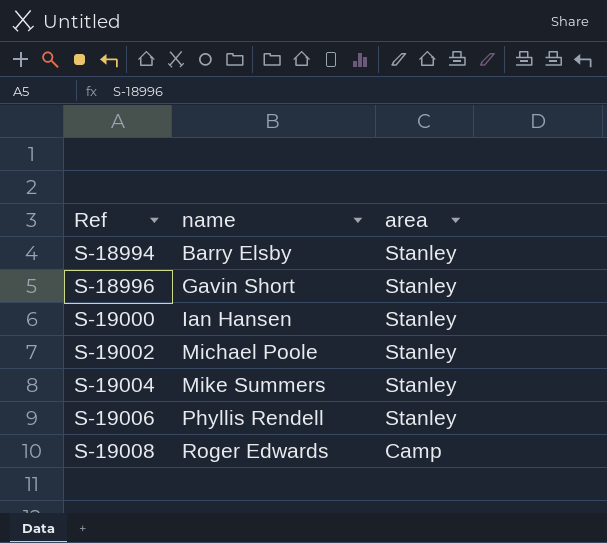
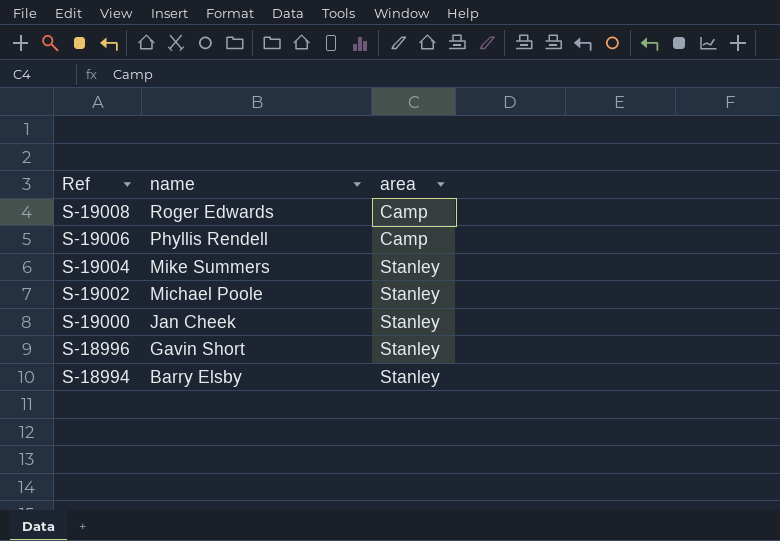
row order: Ref ascending -> Ref descending
S-19006 | area: Stanley -> Camp
S-19000 | name: Ian Hansen -> Jan Cheek

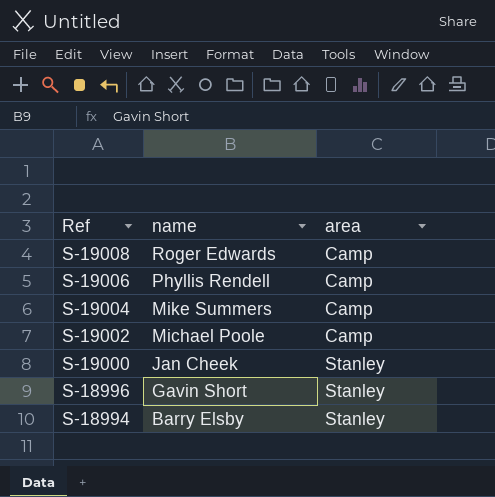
S-19004 | area: Stanley -> Camp
S-19002 | area: Stanley -> Camp

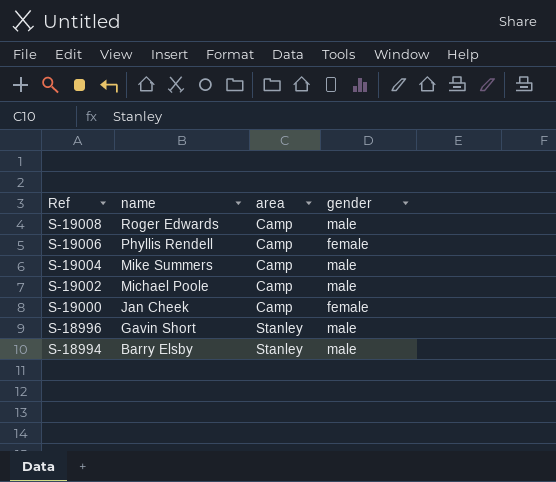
column gender | position: none -> 4
S-19000 | area: Stanley -> Camp

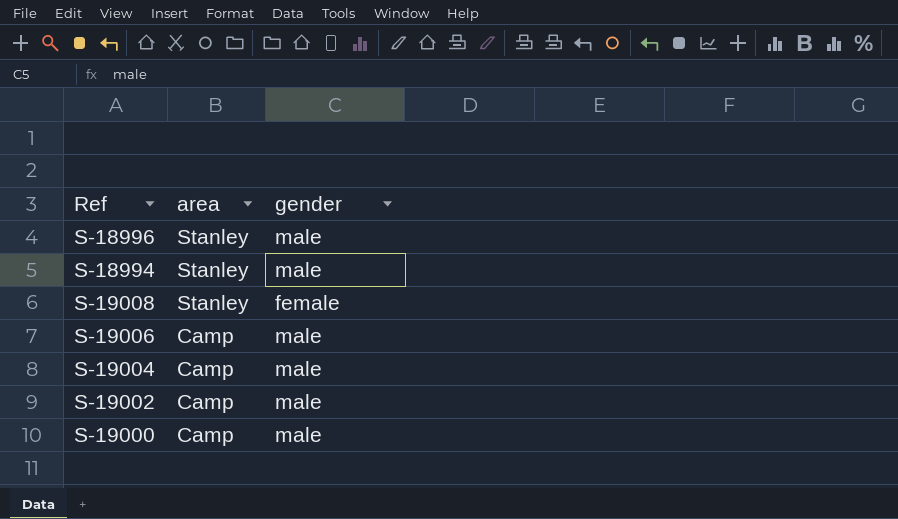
row order: Ref descending -> area descending
column name | position: 2 -> none
S-19008 | area: Camp -> Stanley
S-19008 | gender: male -> female
S-19006 | gender: female -> male
S-19000 | gender: female -> male

